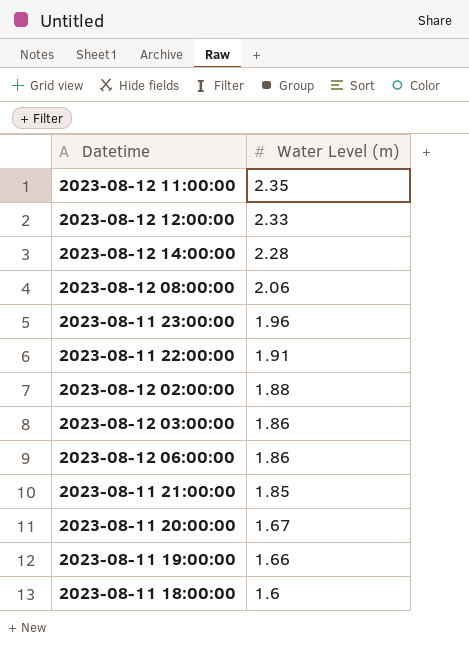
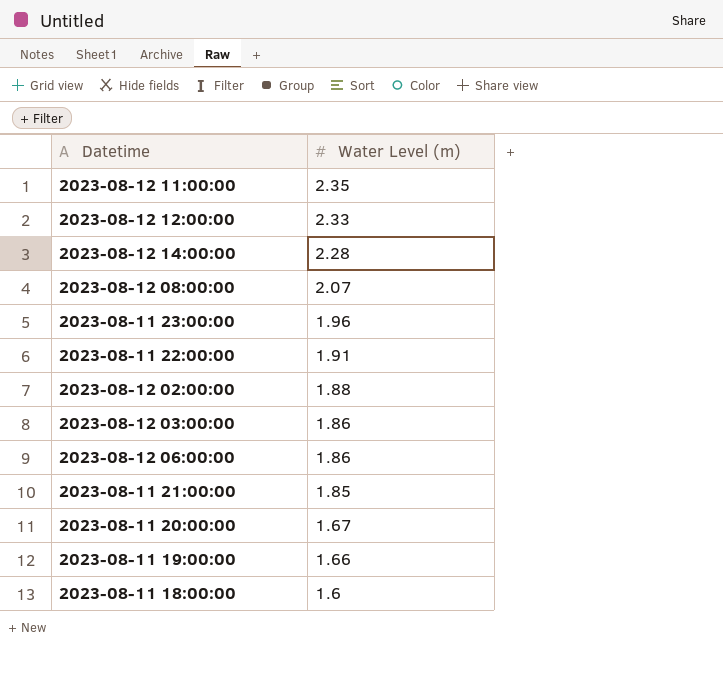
2023-08-12 08:00:00 | Water Level (m): 2.06 -> 2.07

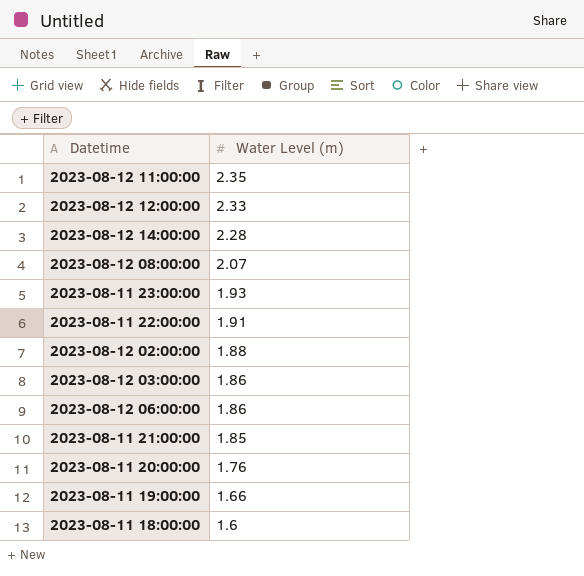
2023-08-11 23:00:00 | Water Level (m): 1.96 -> 1.93
2023-08-11 20:00:00 | Water Level (m): 1.67 -> 1.76

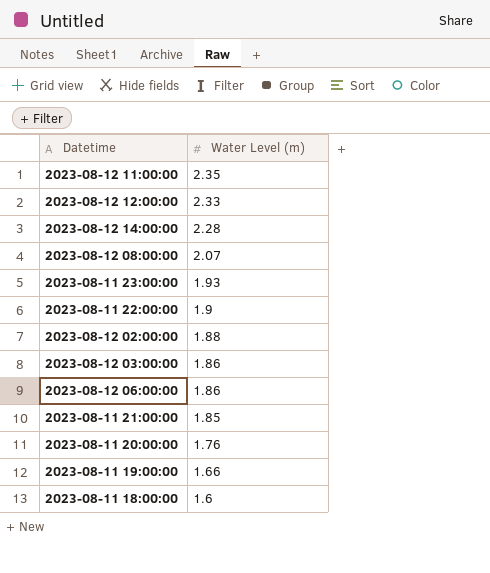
2023-08-11 22:00:00 | Water Level (m): 1.91 -> 1.9

